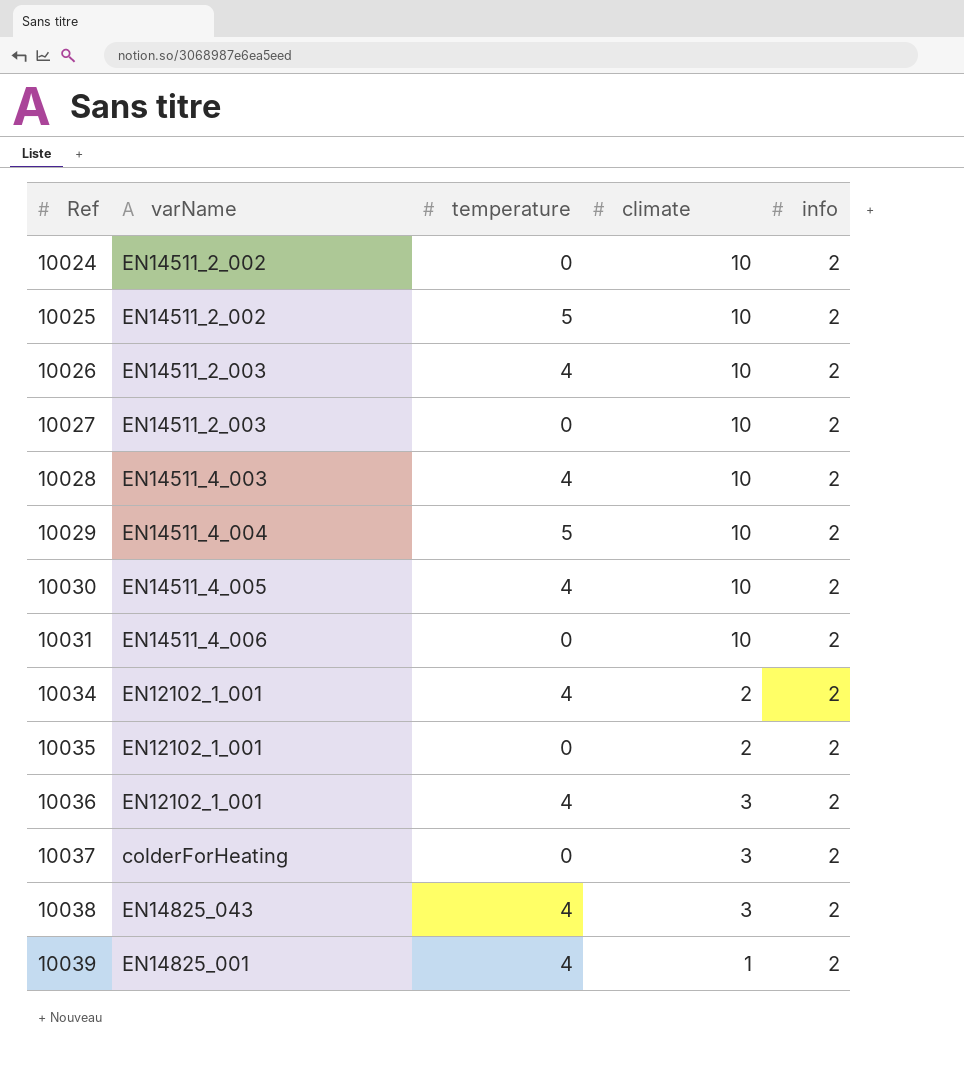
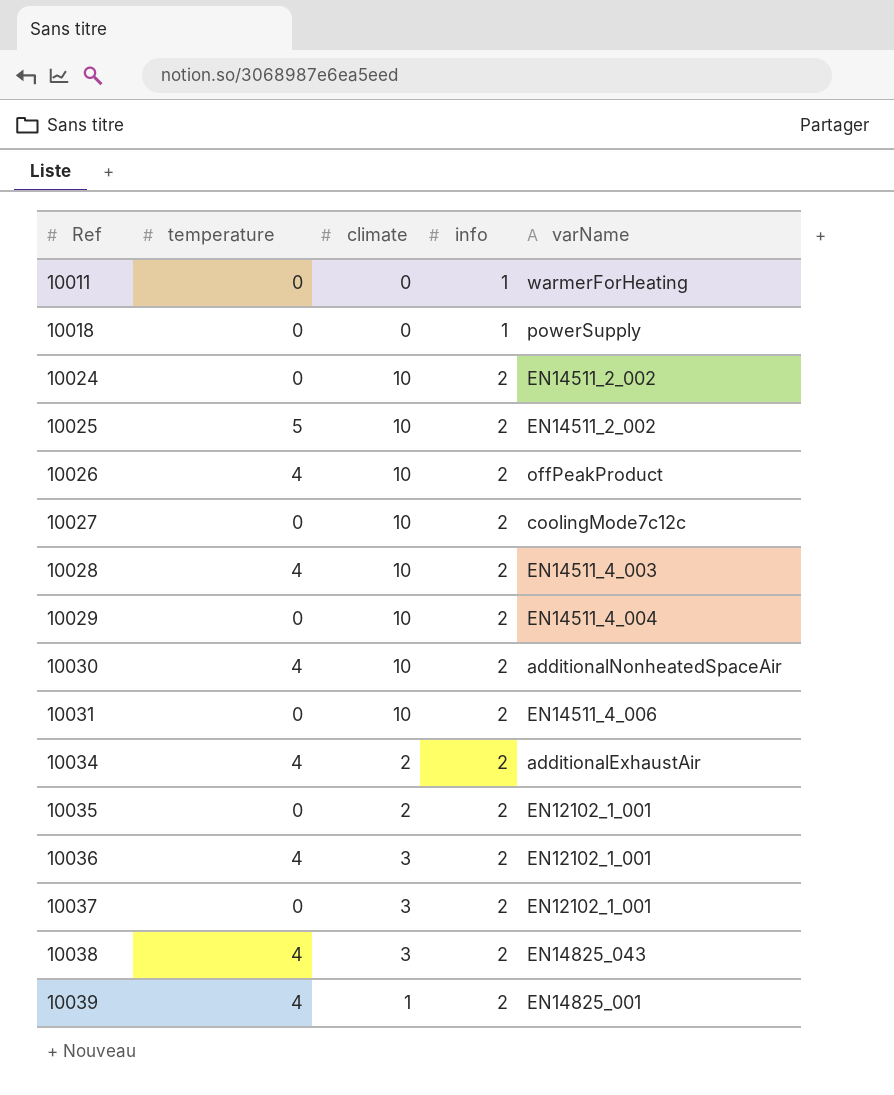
column varName | position: 2 -> 5
row 10011: none -> 0 | 0 | 1 | warmerForHeating
row 10018: none -> 0 | 0 | 1 | powerSupply
10026 | varName: EN14511_2_003 -> offPeakProduct
10027 | varName: EN14511_2_003 -> coolingMode7c12c
10029 | temperature: 5 -> 0
10030 | varName: EN14511_4_005 -> additionalNonheatedSpaceAir
10034 | varName: EN12102_1_001 -> additionalExhaustAir
10037 | varName: colderForHeating -> EN12102_1_001

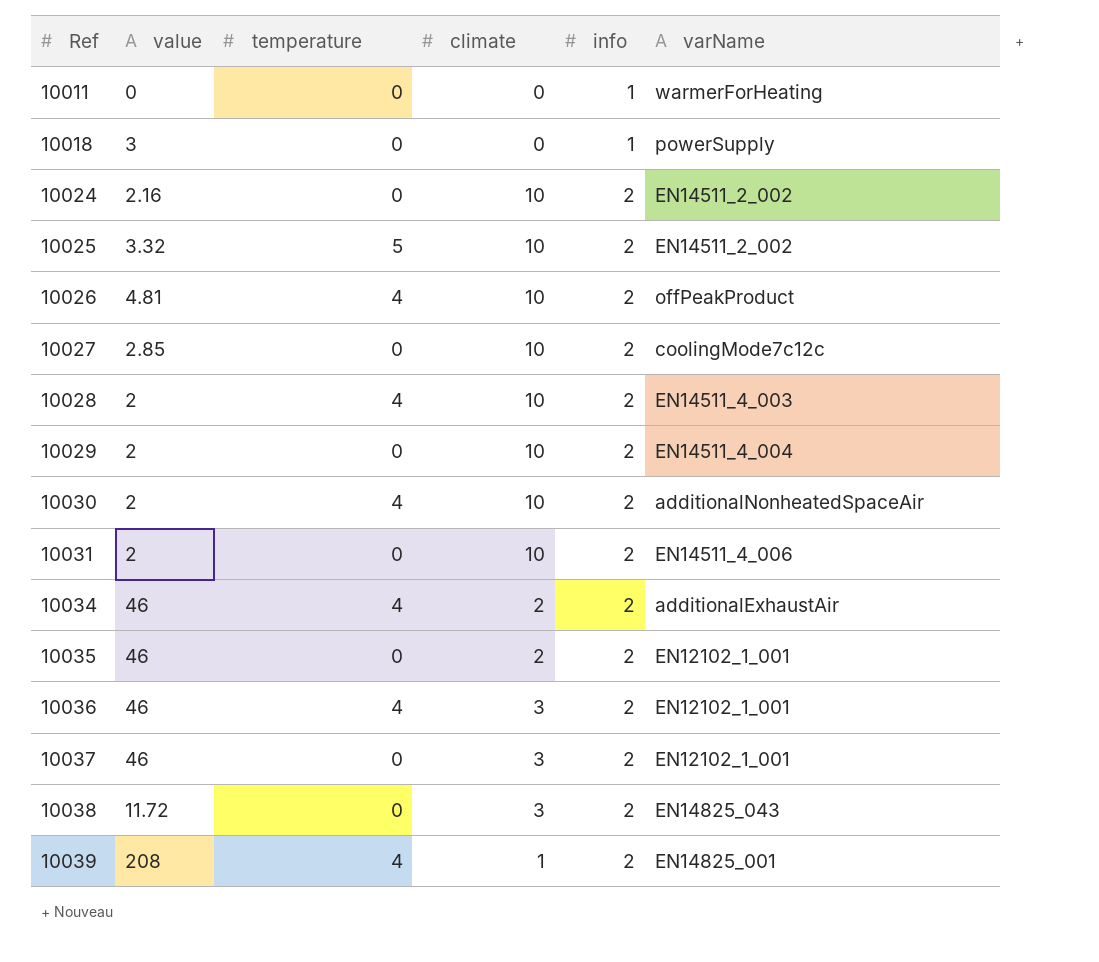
column value | position: none -> 2
10038 | temperature: 4 -> 0

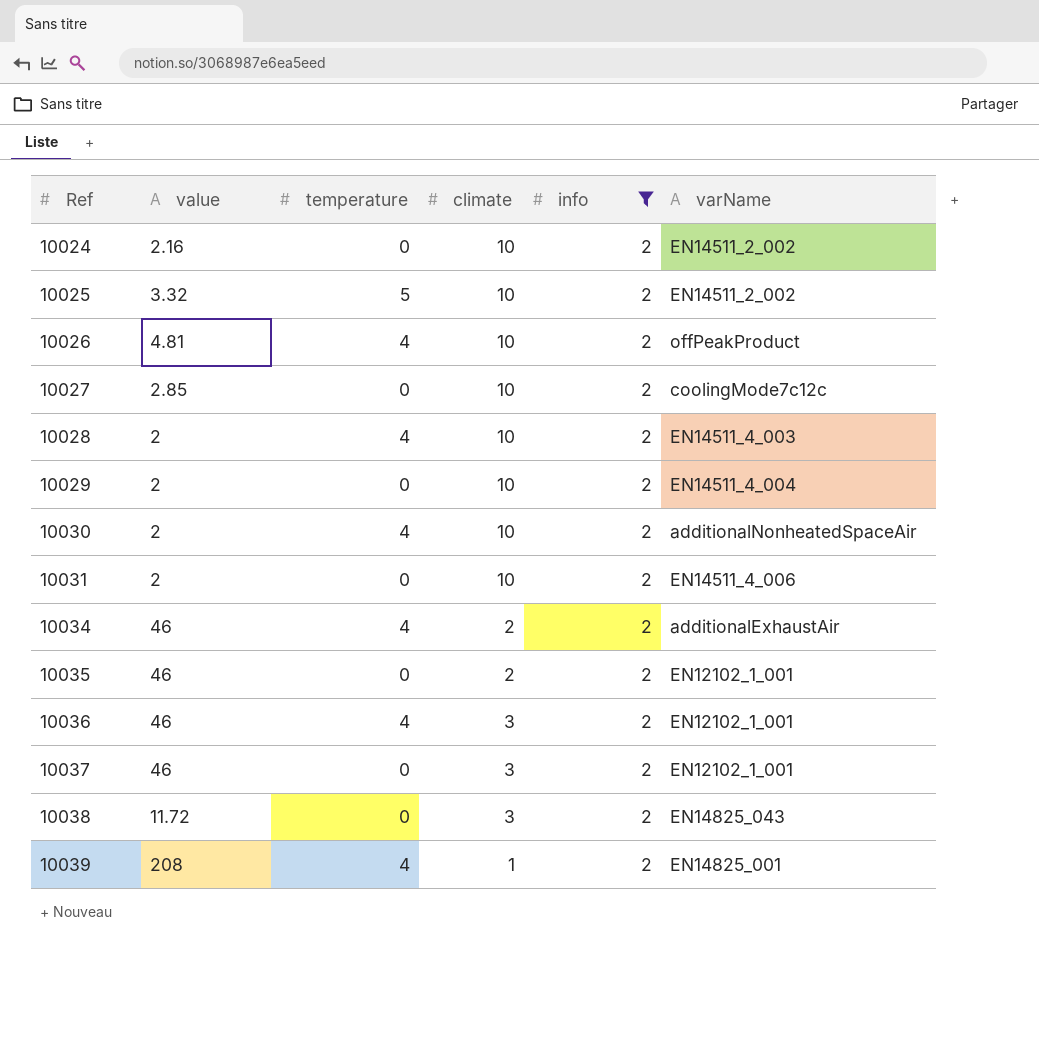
filter: none -> info = 2

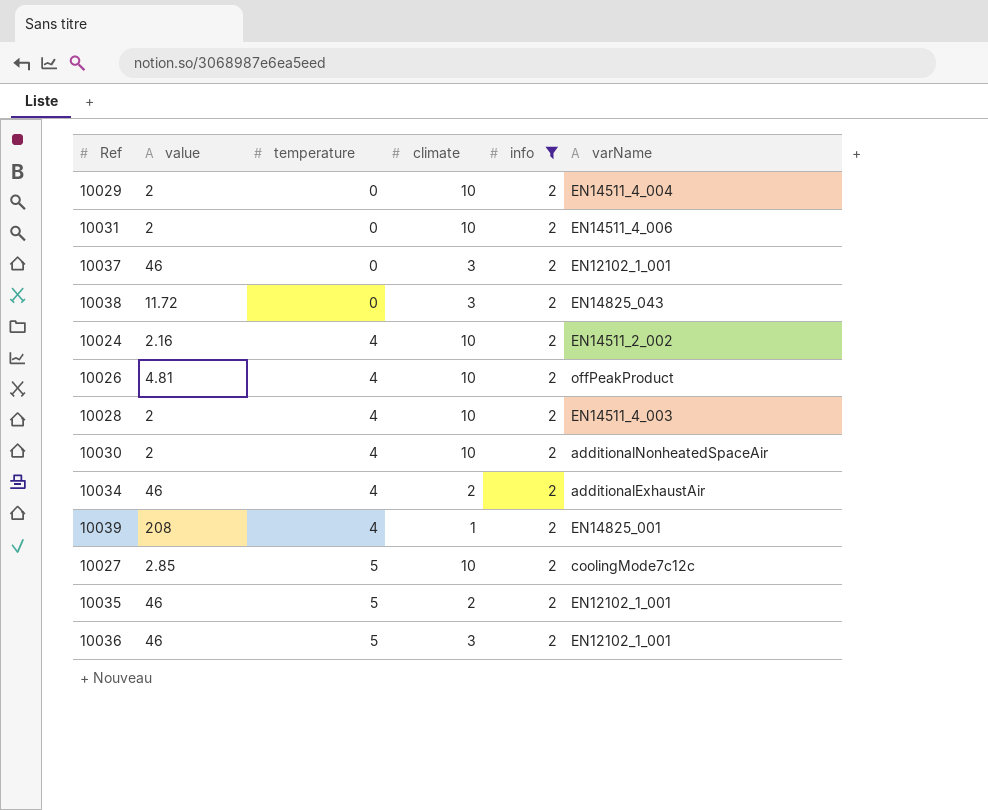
row order: Ref ascending -> temperature ascending
row 10025: 3.32 | 5 | 10 | 2 | EN14511_2_002 -> none
10024 | temperature: 0 -> 4
10027 | temperature: 0 -> 5
10035 | temperature: 0 -> 5
10036 | temperature: 4 -> 5

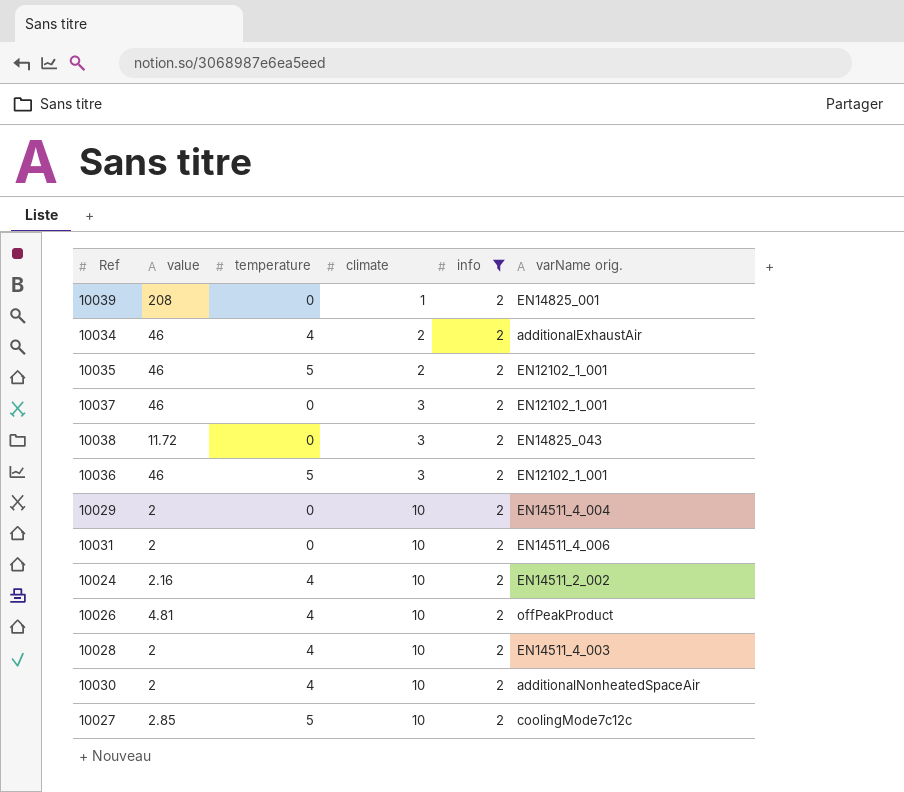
row order: temperature ascending -> climate ascending
column name: varName -> varName orig.
10039 | temperature: 4 -> 0

